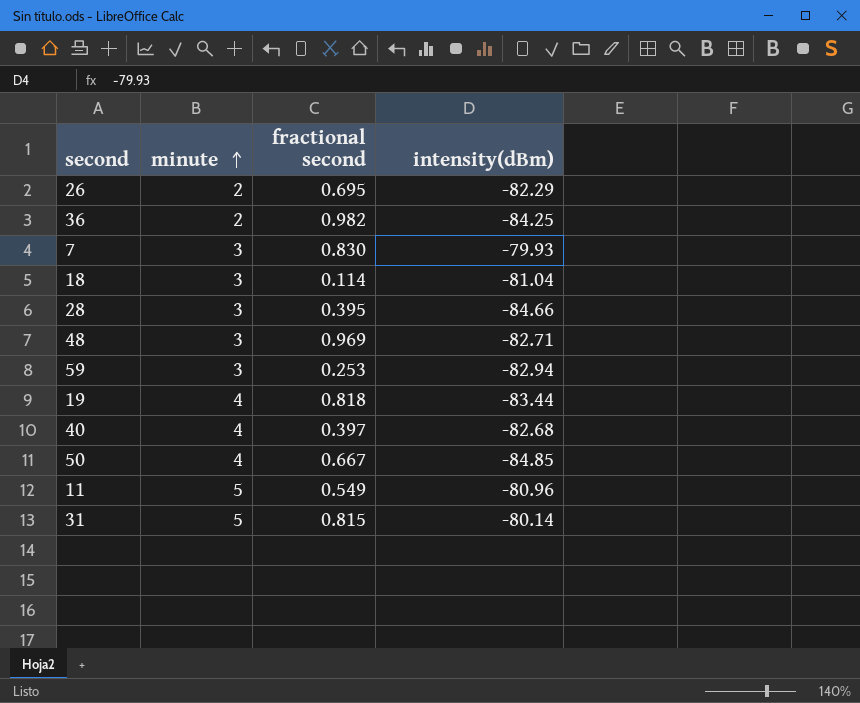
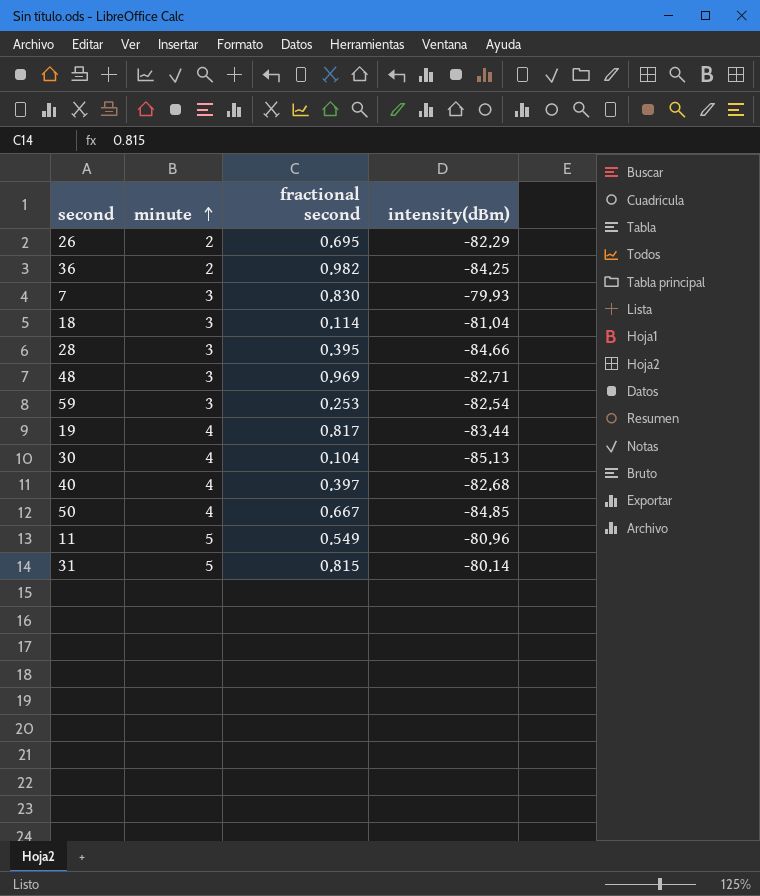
59 | intensity(dBm): -82.94 -> -82.54
19 | fractional second: 0.818 -> 0.817
row 30: none -> 4 | 0.104 | -85.13

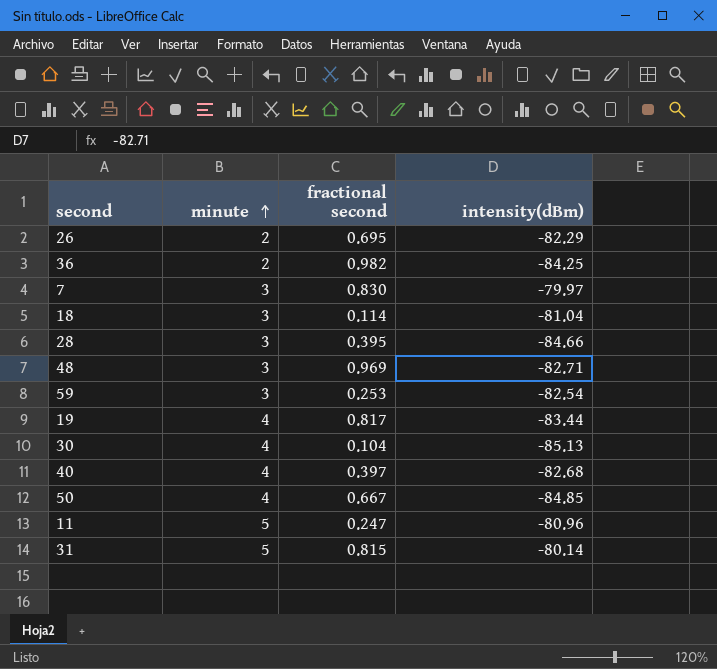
7 | intensity(dBm): -79.93 -> -79.97
11 | fractional second: 0.549 -> 0.247

